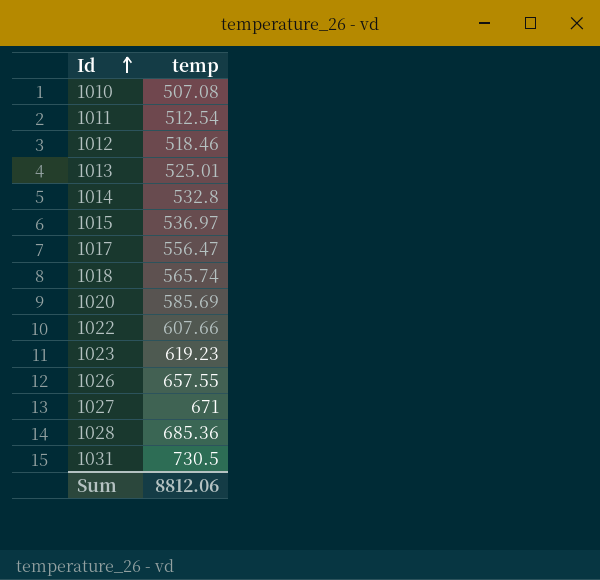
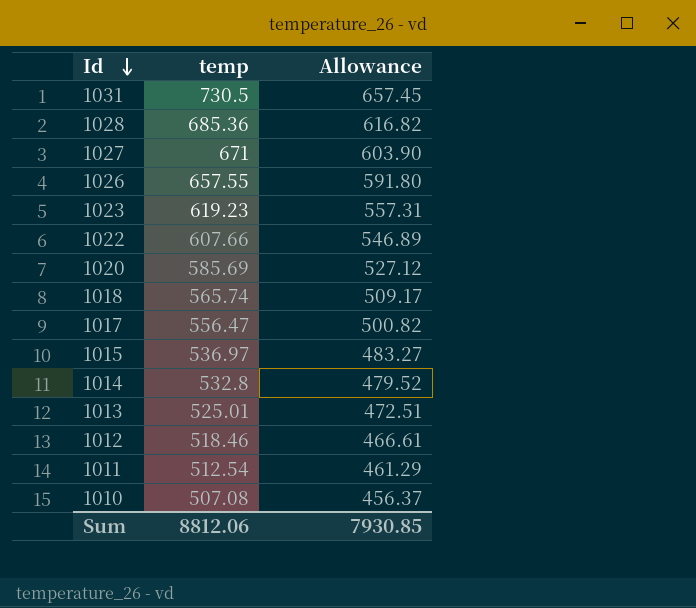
row order: Id ascending -> Id descending
column Allowance | formula: none -> [temp] * 0.9

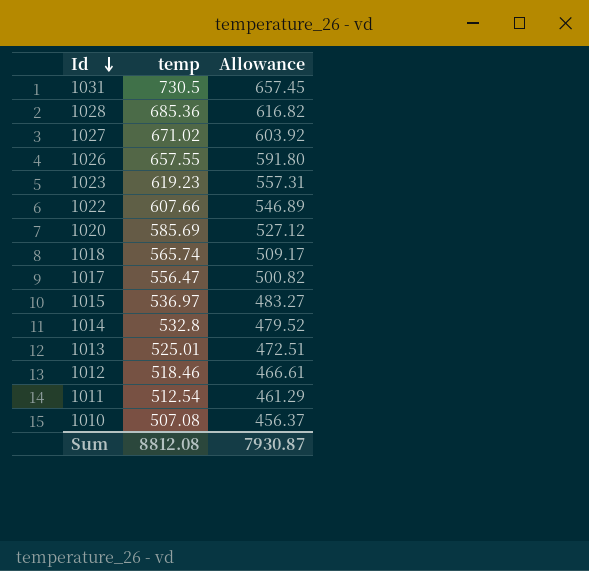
1027 | temp: 671 -> 671.02
1027 | Allowance: 603.90 -> 603.92
Sum | temp: 8812.06 -> 8812.08
Sum | Allowance: 7930.85 -> 7930.87

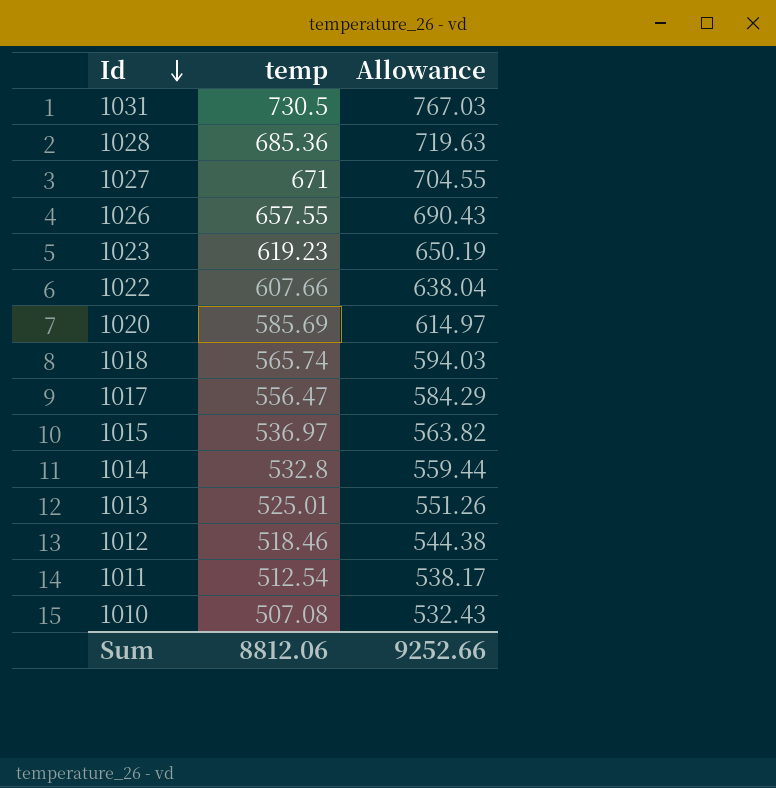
column Allowance | formula: [temp] * 0.9 -> [temp] * 1.05
1027 | temp: 671.02 -> 671
Sum | temp: 8812.08 -> 8812.06
Sum | Allowance: 7930.87 -> 9252.66

